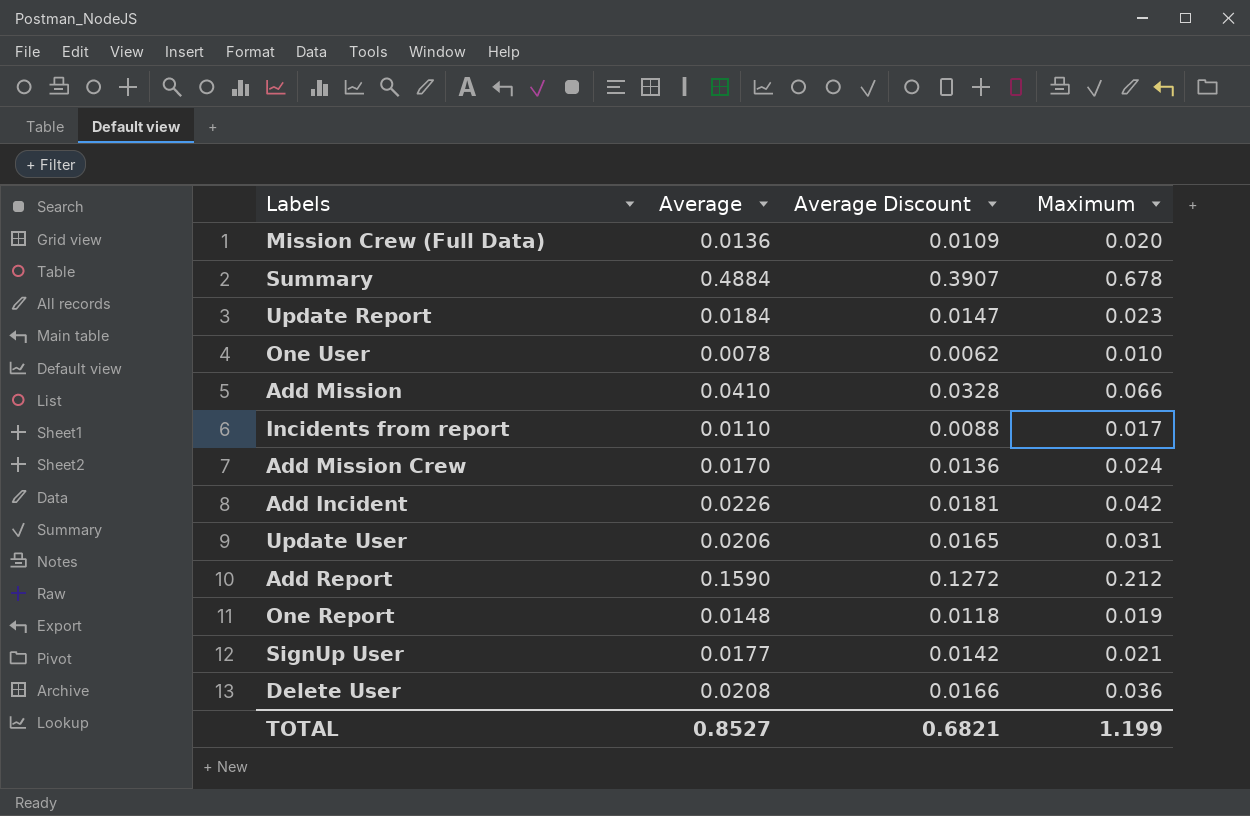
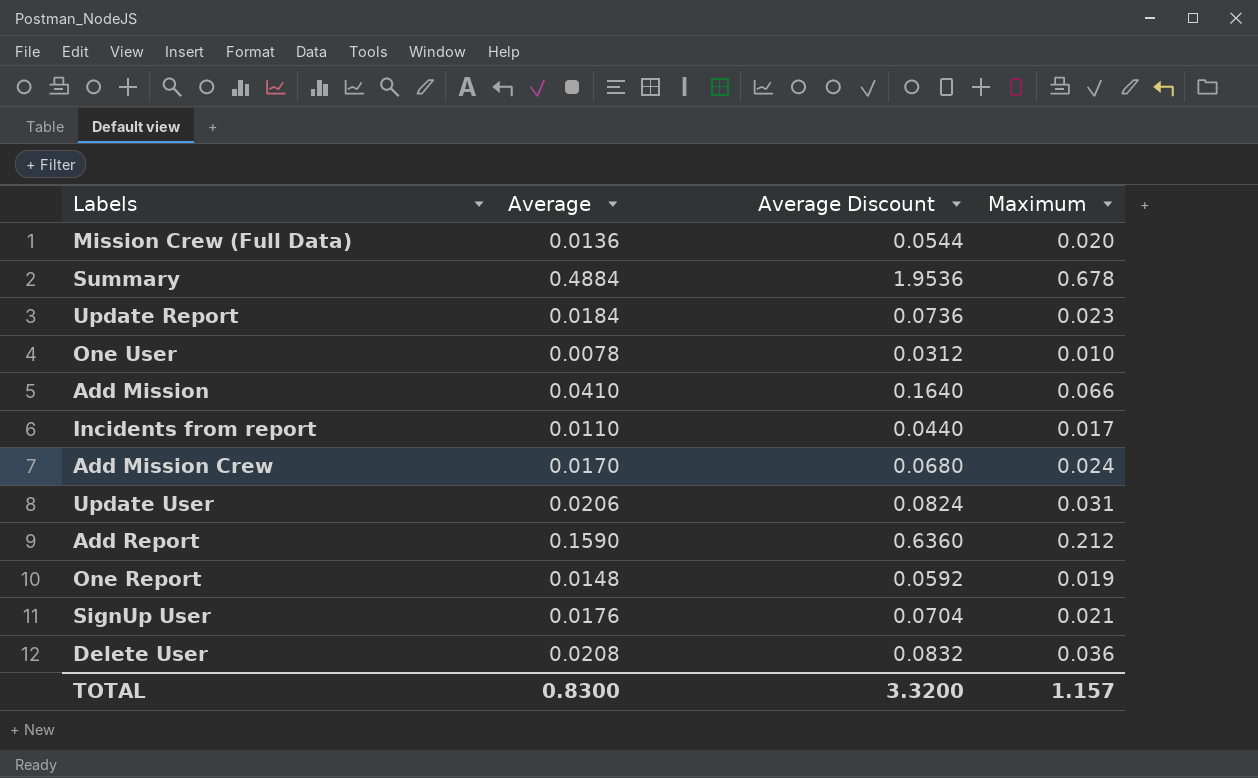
column Average Discount | formula: [Average] * 0.8 -> [Average] * 4
row Add Incident: 0.0226 | 0.0181 | 0.042 -> none
SignUp User | Average: 0.0177 -> 0.0176
TOTAL | Average: 0.8527 -> 0.8300
TOTAL | Average Discount: 0.6821 -> 3.3200
TOTAL | Maximum: 1.199 -> 1.157

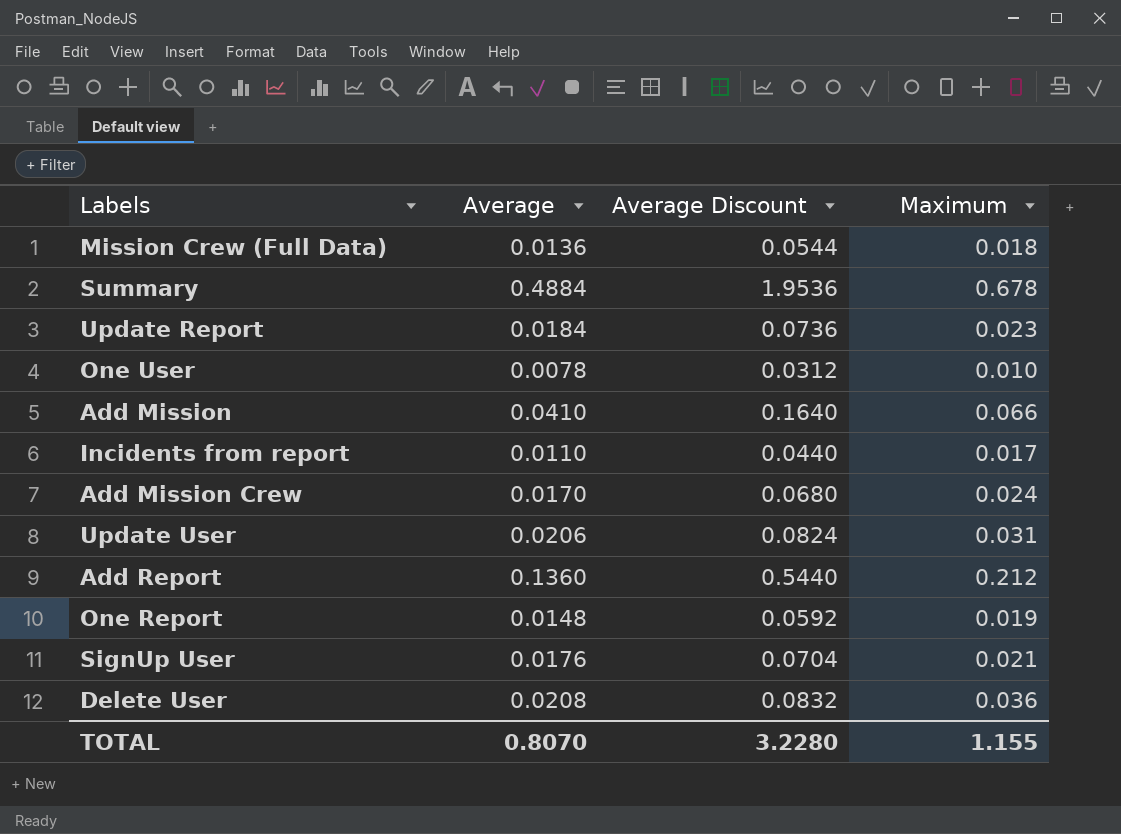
Mission Crew (Full Data) | Maximum: 0.020 -> 0.018
Add Report | Average: 0.1590 -> 0.1360
Add Report | Average Discount: 0.6360 -> 0.5440
TOTAL | Average: 0.8300 -> 0.8070
TOTAL | Average Discount: 3.3200 -> 3.2280
TOTAL | Maximum: 1.157 -> 1.155

